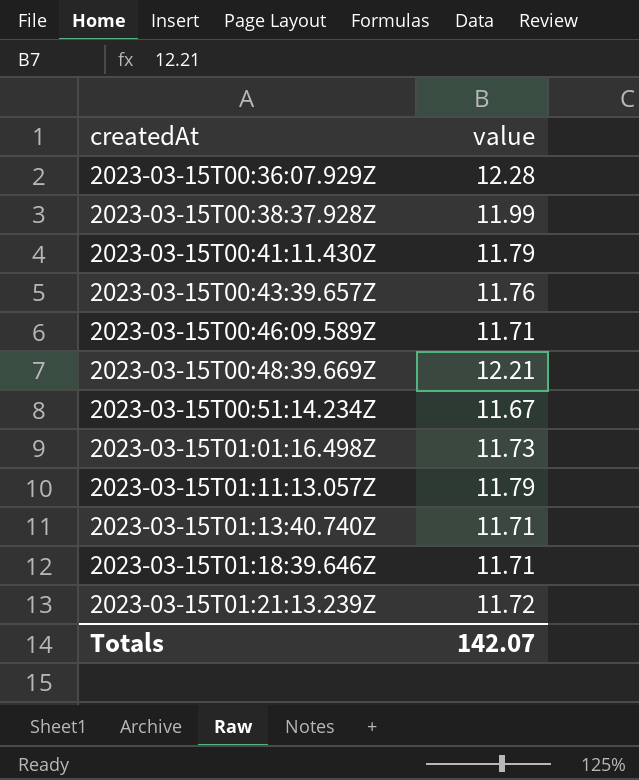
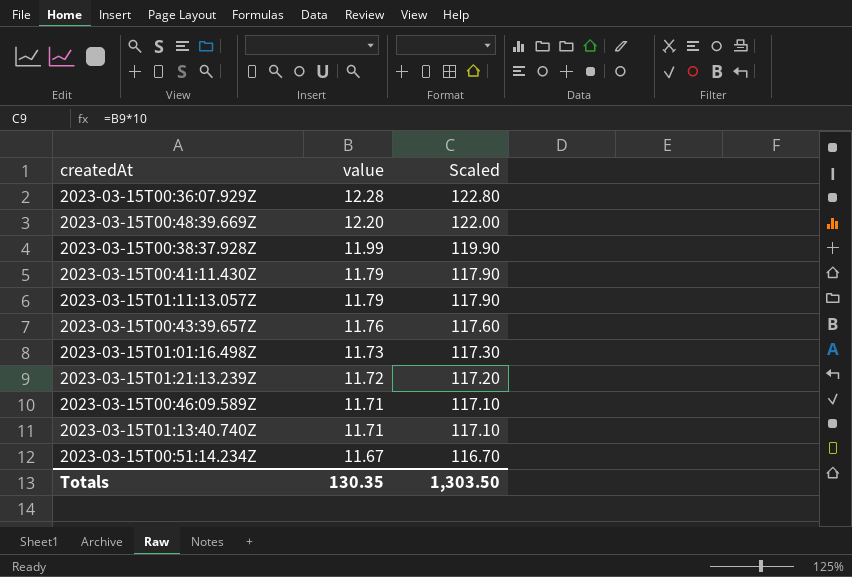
row order: createdAt ascending -> value descending
column Scaled | formula: none -> [value] * 10
row 2023-03-15T01:18:39.646Z: 11.71 -> none
2023-03-15T00:48:39.669Z | value: 12.21 -> 12.20
Totals | value: 142.07 -> 130.35

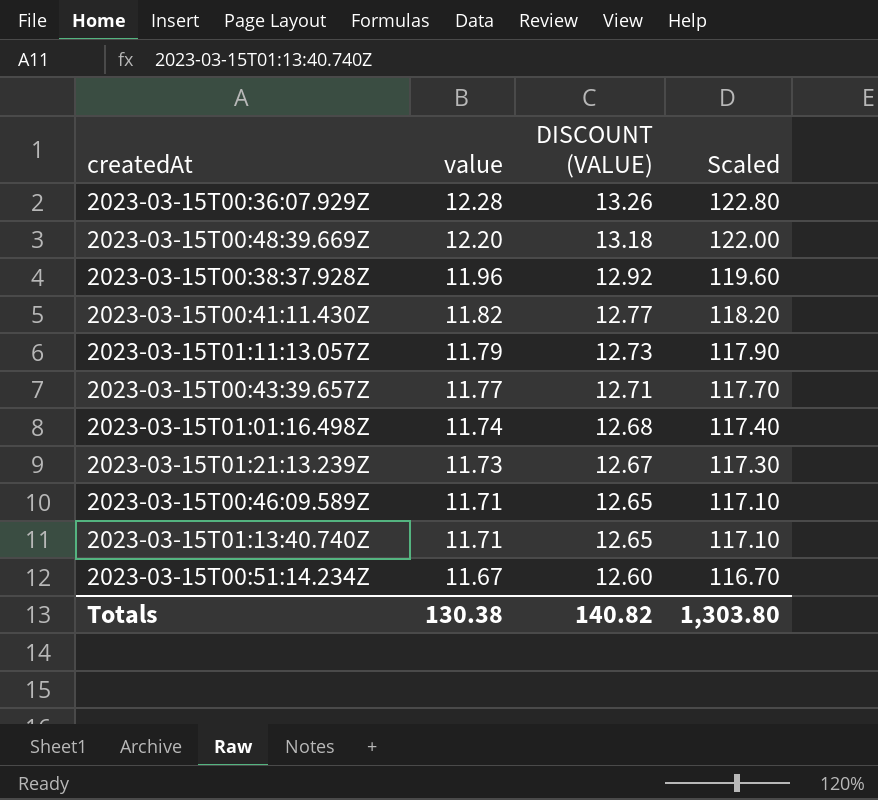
column DISCOUNT (VALUE) | formula: none -> [value] * 1.08
2023-03-15T00:38:37.928Z | value: 11.99 -> 11.96
2023-03-15T00:38:37.928Z | Scaled: 119.90 -> 119.60
2023-03-15T00:41:11.430Z | value: 11.79 -> 11.82
2023-03-15T00:41:11.430Z | Scaled: 117.90 -> 118.20
2023-03-15T00:43:39.657Z | value: 11.76 -> 11.77
2023-03-15T00:43:39.657Z | Scaled: 117.60 -> 117.70
2023-03-15T01:01:16.498Z | value: 11.73 -> 11.74
2023-03-15T01:01:16.498Z | Scaled: 117.30 -> 117.40
2023-03-15T01:21:13.239Z | value: 11.72 -> 11.73
2023-03-15T01:21:13.239Z | Scaled: 117.20 -> 117.30
Totals | value: 130.35 -> 130.38
Totals | Scaled: 1,303.50 -> 1,303.80

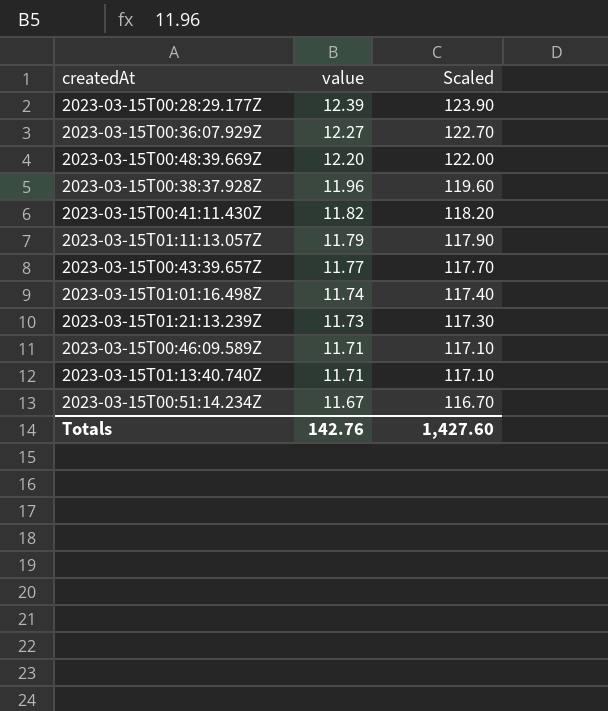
column DISCOUNT (VALUE) | formula: [value] * 1.08 -> none
row 2023-03-15T00:28:29.177Z: none -> 12.39 | 123.90
2023-03-15T00:36:07.929Z | value: 12.28 -> 12.27
2023-03-15T00:36:07.929Z | Scaled: 122.80 -> 122.70
Totals | value: 130.38 -> 142.76
Totals | Scaled: 1,303.80 -> 1,427.60

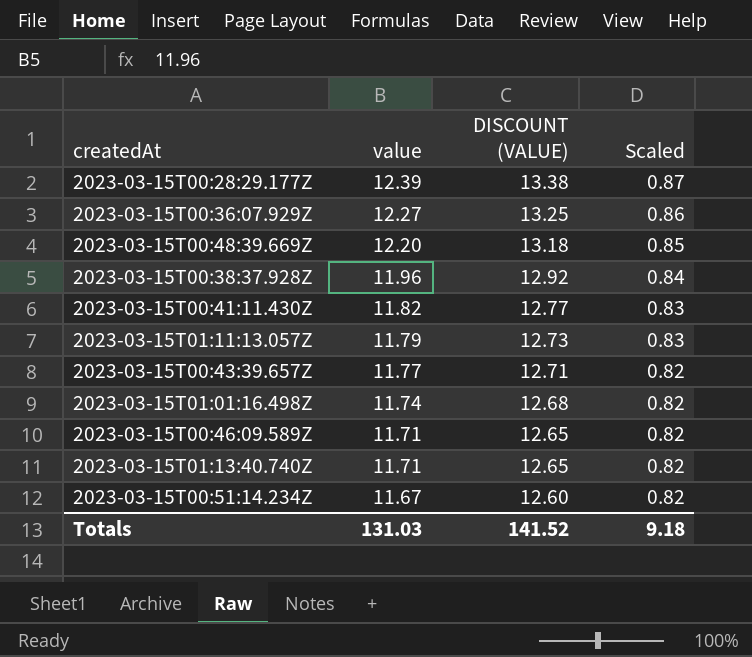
column DISCOUNT (VALUE) | formula: none -> [value] * 1.08
column Scaled | formula: [value] * 10 -> [value] * 0.07
row 2023-03-15T01:21:13.239Z: 11.73 | 117.30 -> none
Totals | value: 142.76 -> 131.03
Totals | Scaled: 1,427.60 -> 9.18

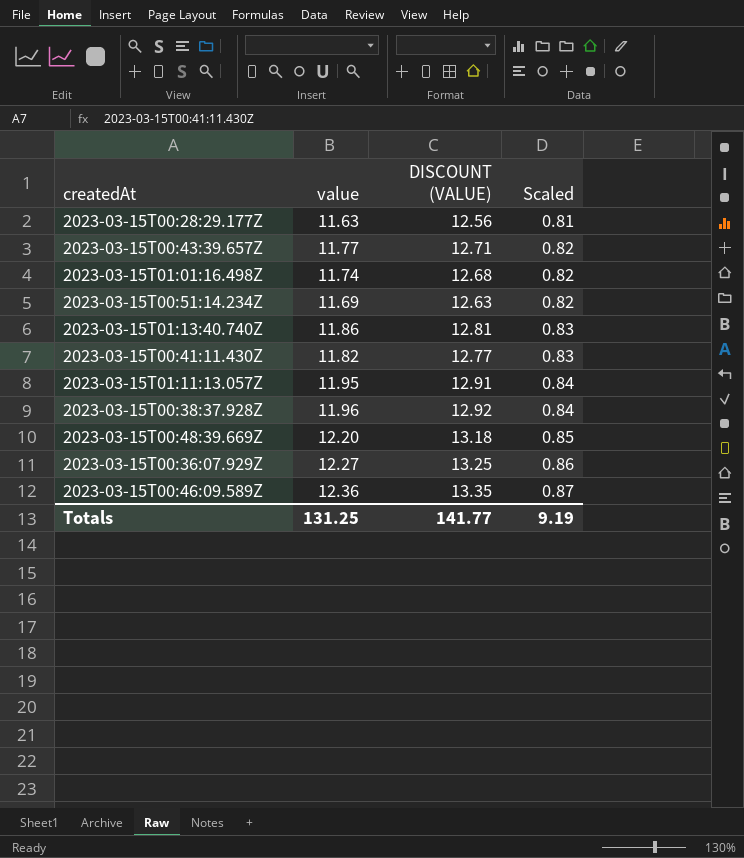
row order: value descending -> Scaled ascending
2023-03-15T00:28:29.177Z | value: 12.39 -> 11.63
2023-03-15T00:28:29.177Z | DISCOUNT (VALUE): 13.38 -> 12.56
2023-03-15T00:28:29.177Z | Scaled: 0.87 -> 0.81
2023-03-15T00:51:14.234Z | value: 11.67 -> 11.69
2023-03-15T00:51:14.234Z | DISCOUNT (VALUE): 12.60 -> 12.63
2023-03-15T01:13:40.740Z | value: 11.71 -> 11.86
2023-03-15T01:13:40.740Z | DISCOUNT (VALUE): 12.65 -> 12.81
2023-03-15T01:13:40.740Z | Scaled: 0.82 -> 0.83
2023-03-15T01:11:13.057Z | value: 11.79 -> 11.95
2023-03-15T01:11:13.057Z | DISCOUNT (VALUE): 12.73 -> 12.91
2023-03-15T01:11:13.057Z | Scaled: 0.83 -> 0.84
2023-03-15T00:46:09.589Z | value: 11.71 -> 12.36
2023-03-15T00:46:09.589Z | DISCOUNT (VALUE): 12.65 -> 13.35
2023-03-15T00:46:09.589Z | Scaled: 0.82 -> 0.87
Totals | value: 131.03 -> 131.25
Totals | DISCOUNT (VALUE): 141.52 -> 141.77
Totals | Scaled: 9.18 -> 9.19

